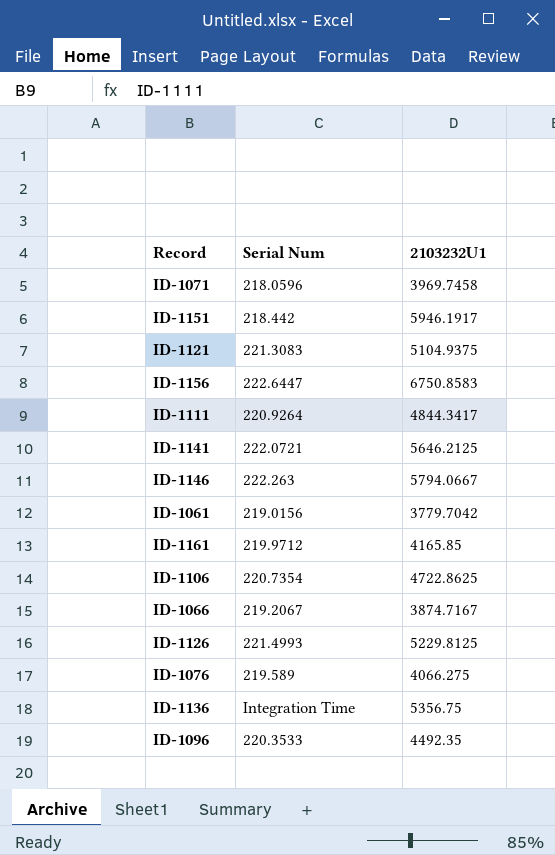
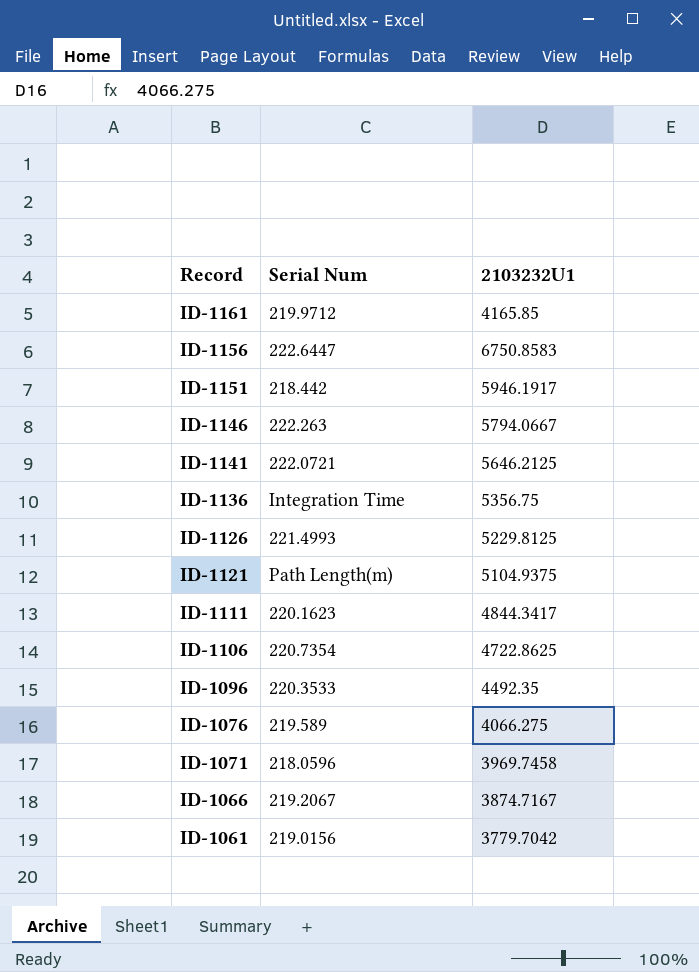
row order: none -> Record descending
ID-1121 | Serial Num: 221.3083 -> Path Length(m)
ID-1111 | Serial Num: 220.9264 -> 220.1623

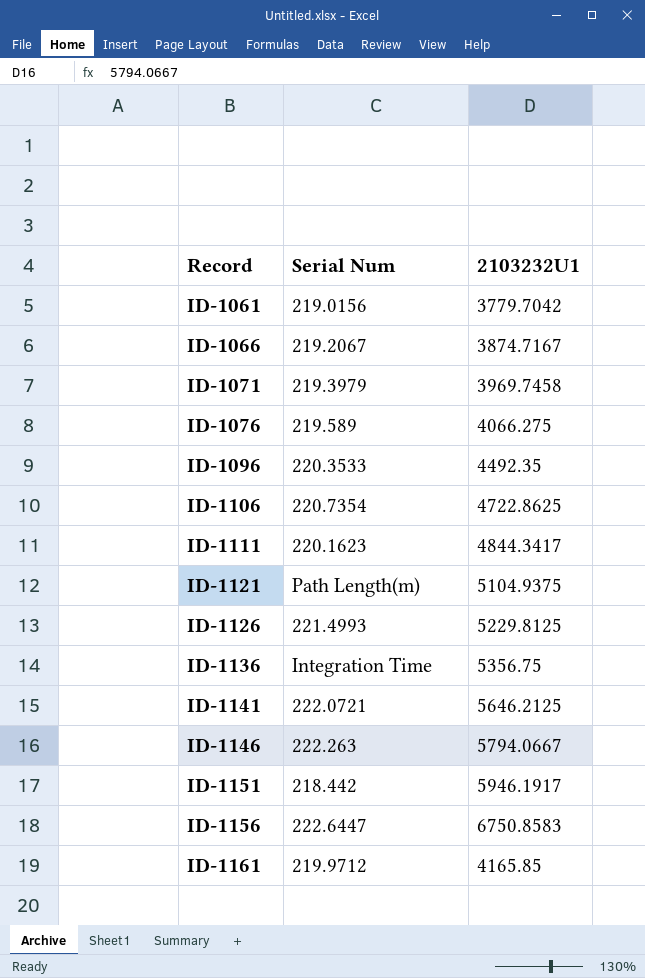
row order: Record descending -> Record ascending
ID-1071 | Serial Num: 218.0596 -> 219.3979

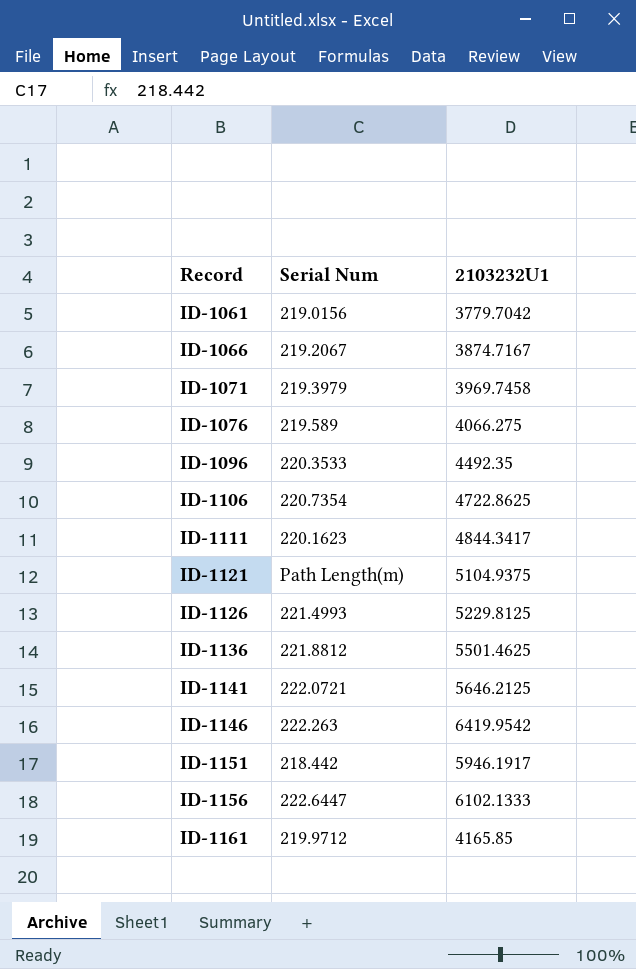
ID-1136 | Serial Num: Integration Time -> 221.8812
ID-1136 | 2103232U1: 5356.75 -> 5501.4625
ID-1146 | 2103232U1: 5794.0667 -> 6419.9542
ID-1156 | 2103232U1: 6750.8583 -> 6102.1333

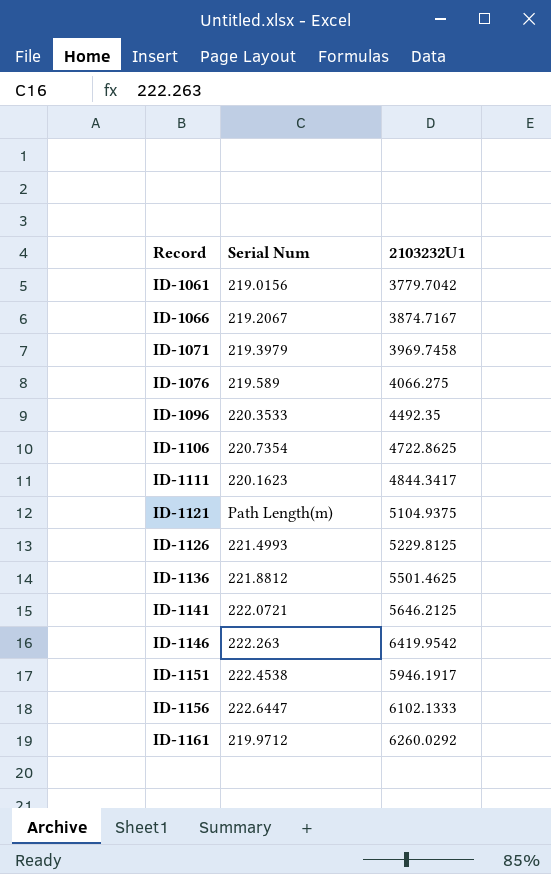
ID-1151 | Serial Num: 218.442 -> 222.4538
ID-1161 | 2103232U1: 4165.85 -> 6260.0292

